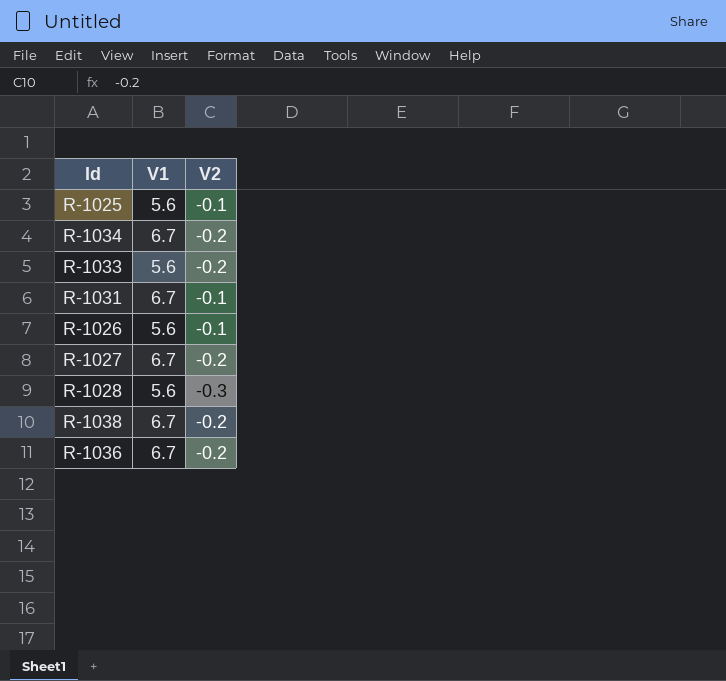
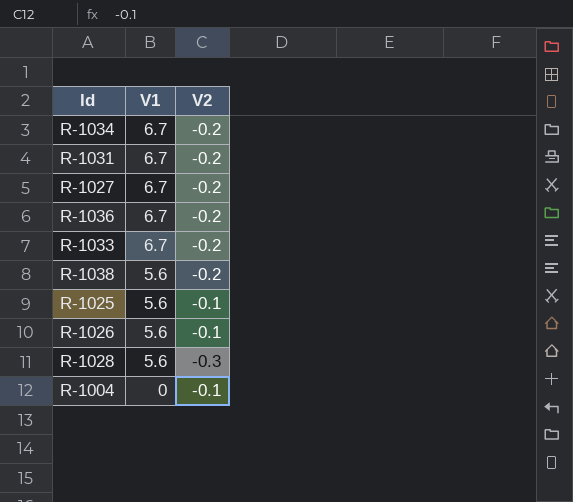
row order: none -> V1 descending
R-1031 | V2: -0.1 -> -0.2
R-1033 | V1: 5.6 -> 6.7
R-1038 | V1: 6.7 -> 5.6
row R-1004: none -> 0 | -0.1

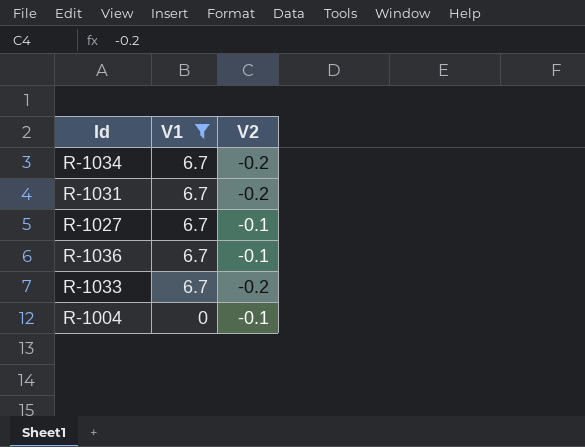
filter: none -> V1 != 5.6
R-1027 | V2: -0.2 -> -0.1
R-1036 | V2: -0.2 -> -0.1

